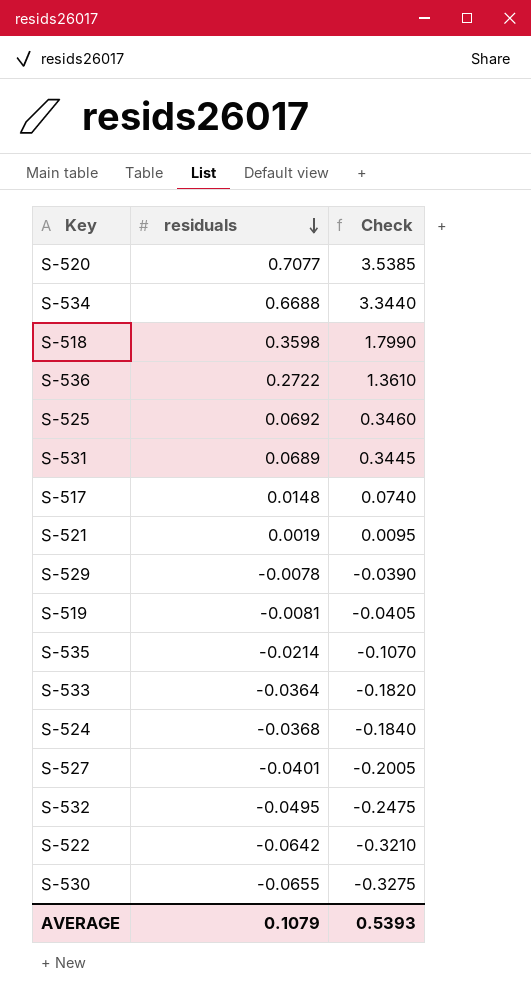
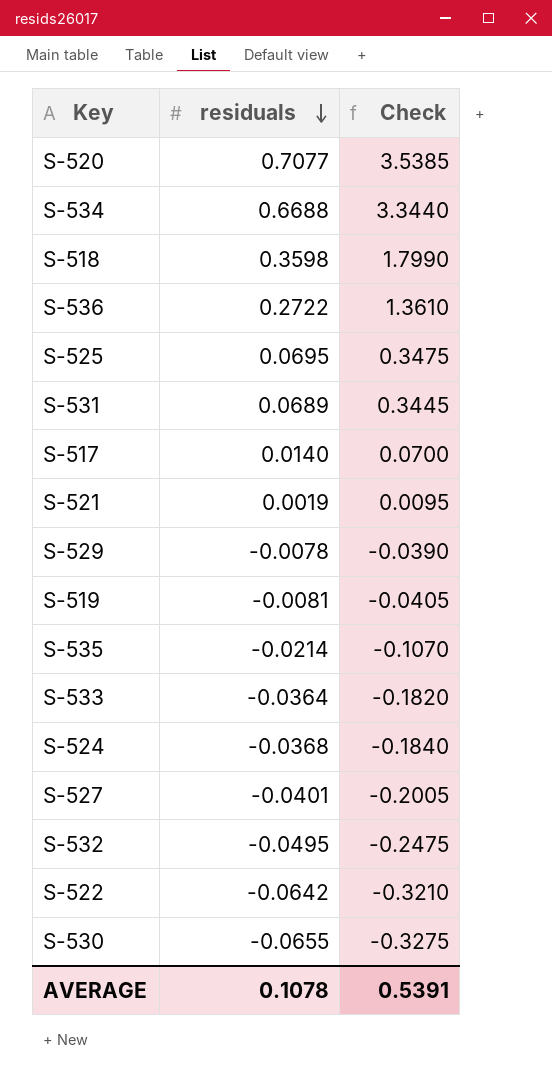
S-525 | residuals: 0.0692 -> 0.0695
S-525 | Check: 0.3460 -> 0.3475
S-517 | residuals: 0.0148 -> 0.0140
S-517 | Check: 0.0740 -> 0.0700
AVERAGE | residuals: 0.1079 -> 0.1078
AVERAGE | Check: 0.5393 -> 0.5391

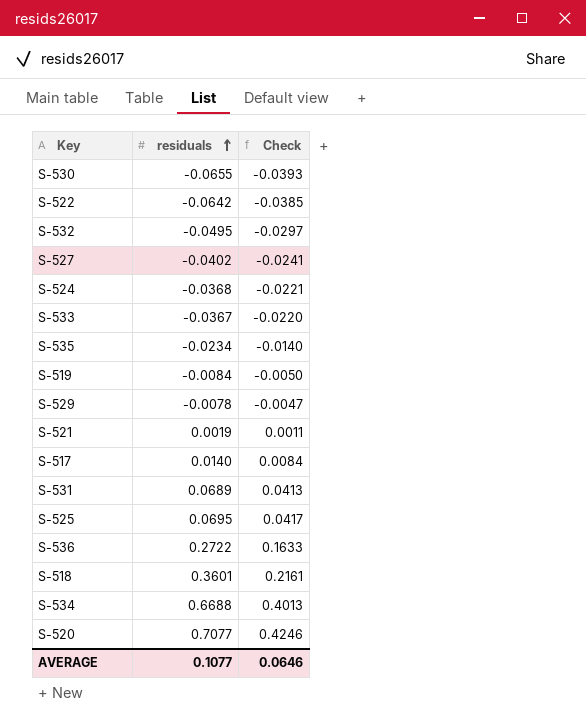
row order: residuals descending -> residuals ascending
column Check | formula: [residuals] * 5 -> [residuals] * 0.6
S-527 | residuals: -0.0401 -> -0.0402
S-533 | residuals: -0.0364 -> -0.0367
S-535 | residuals: -0.0214 -> -0.0234
S-519 | residuals: -0.0081 -> -0.0084
S-518 | residuals: 0.3598 -> 0.3601
AVERAGE | residuals: 0.1078 -> 0.1077
AVERAGE | Check: 0.5391 -> 0.0646

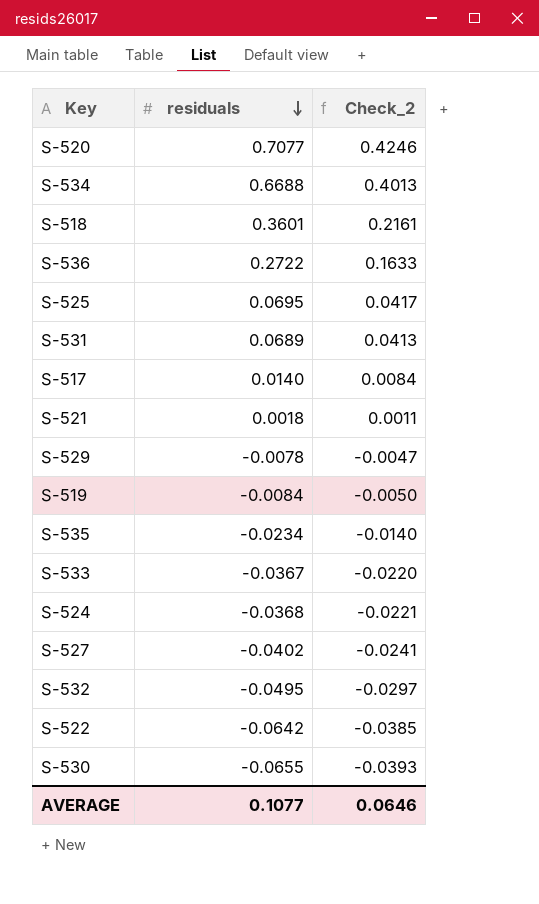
row order: residuals ascending -> residuals descending
column name: Check -> Check_2
S-521 | residuals: 0.0019 -> 0.0018

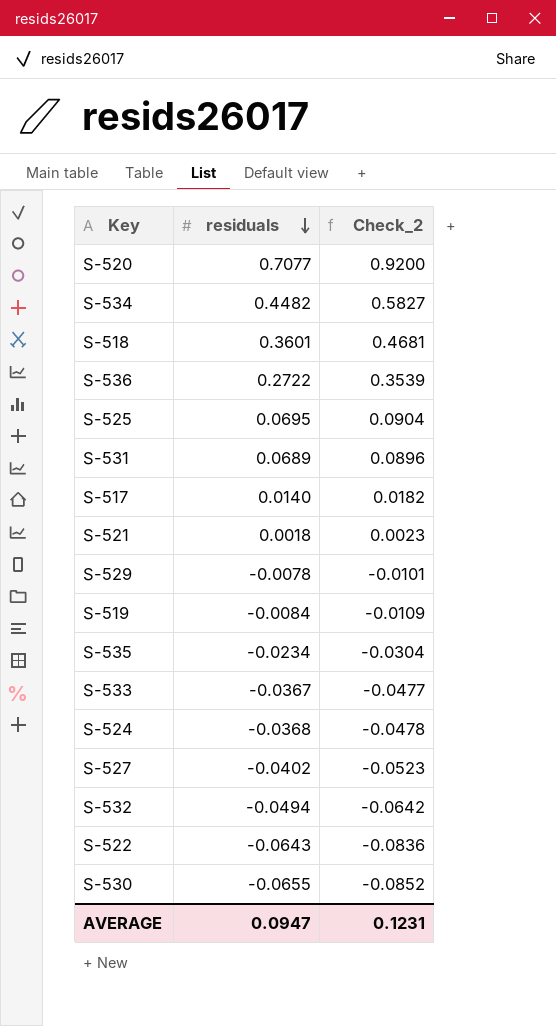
column Check_2 | formula: [residuals] * 0.6 -> [residuals] * 1.3
S-534 | residuals: 0.6688 -> 0.4482
S-532 | residuals: -0.0495 -> -0.0494
S-522 | residuals: -0.0642 -> -0.0643
AVERAGE | residuals: 0.1077 -> 0.0947
AVERAGE | Check_2: 0.0646 -> 0.1231

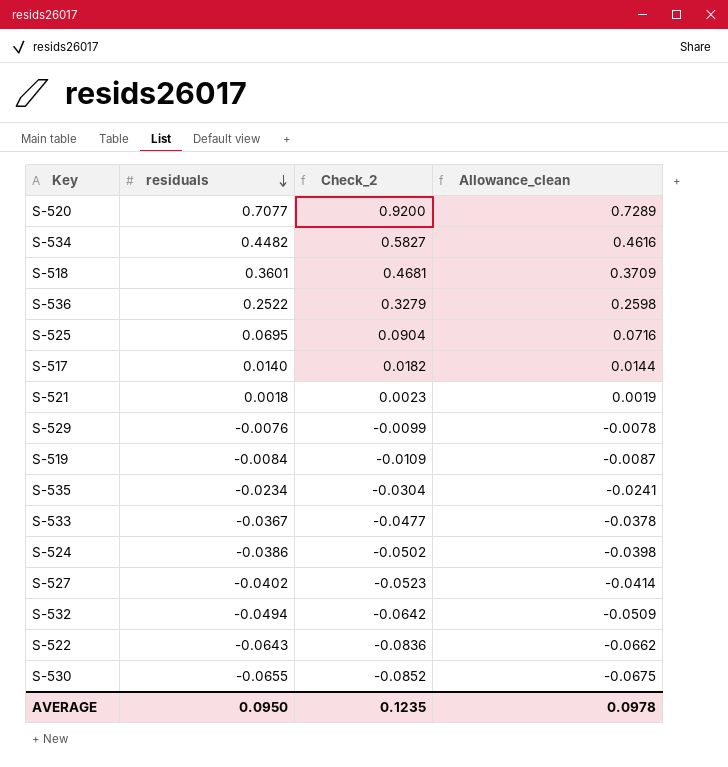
column Allowance_clean | formula: none -> [residuals] * 1.03
row S-531: 0.0689 | 0.0896 -> none
S-536 | residuals: 0.2722 -> 0.2522
S-536 | Check_2: 0.3539 -> 0.3279
S-529 | residuals: -0.0078 -> -0.0076
S-529 | Check_2: -0.0101 -> -0.0099
S-524 | residuals: -0.0368 -> -0.0386
S-524 | Check_2: -0.0478 -> -0.0502
AVERAGE | residuals: 0.0947 -> 0.0950
AVERAGE | Check_2: 0.1231 -> 0.1235

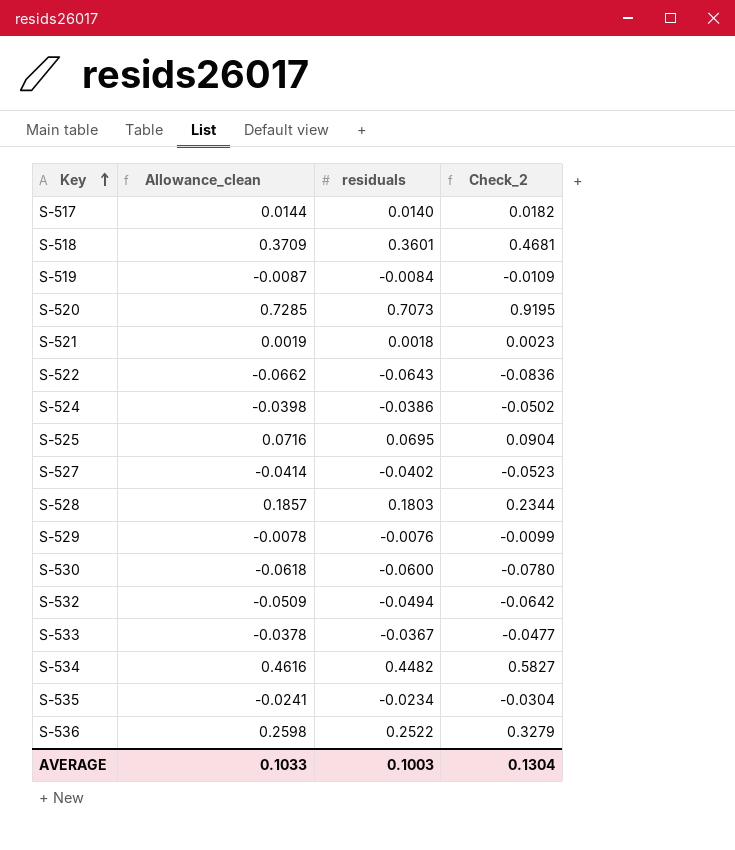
row order: residuals descending -> Key ascending
column Allowance_clean | position: 4 -> 2
S-520 | Allowance_clean: 0.7289 -> 0.7285
S-520 | residuals: 0.7077 -> 0.7073
S-520 | Check_2: 0.9200 -> 0.9195
row S-528: none -> 0.1857 | 0.1803 | 0.2344
S-530 | Allowance_clean: -0.0675 -> -0.0618
S-530 | residuals: -0.0655 -> -0.0600
S-530 | Check_2: -0.0852 -> -0.0780
AVERAGE | Allowance_clean: 0.0978 -> 0.1033
AVERAGE | residuals: 0.0950 -> 0.1003
AVERAGE | Check_2: 0.1235 -> 0.1304

